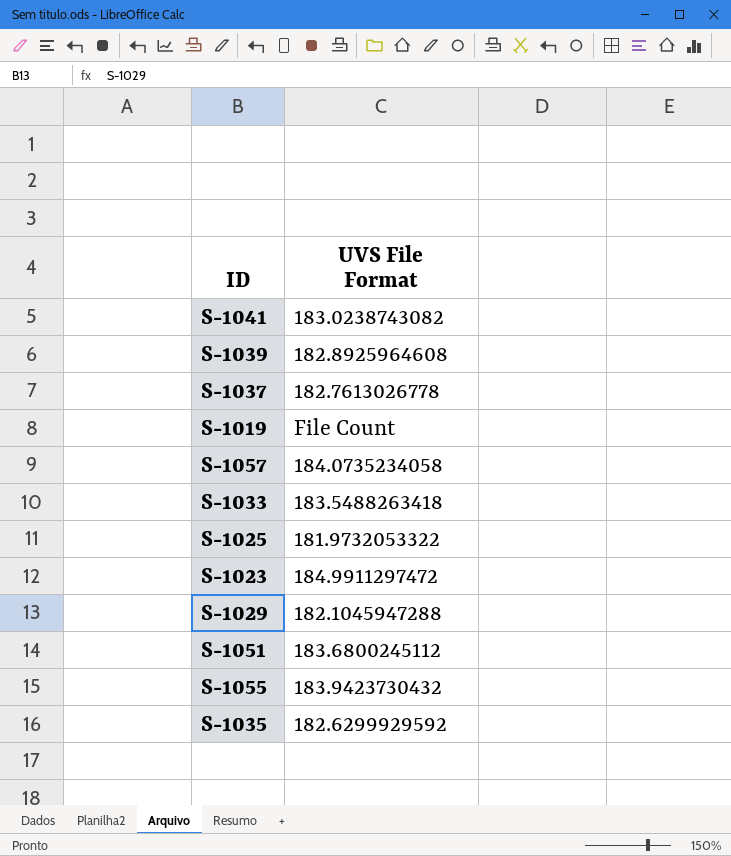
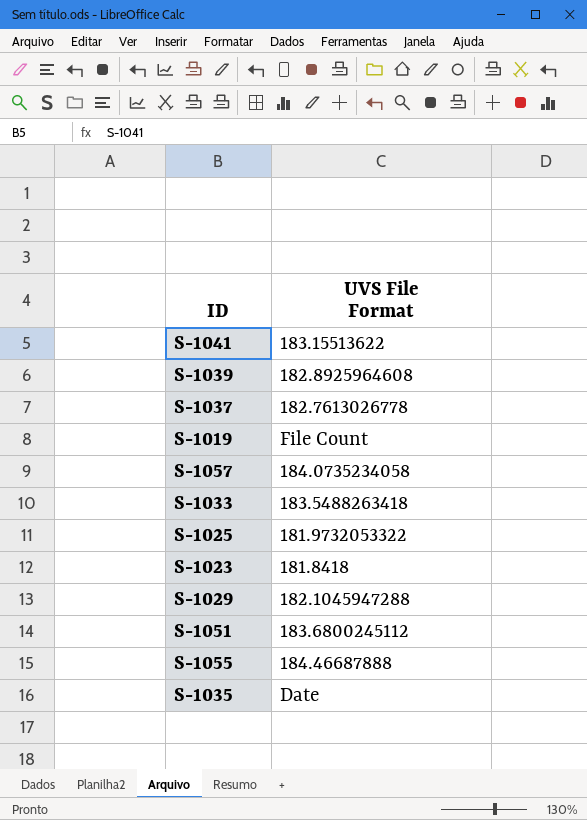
S-1041 | UVS File Format: 183.0238743082 -> 183.15513622
S-1023 | UVS File Format: 184.9911297472 -> 181.8418
S-1055 | UVS File Format: 183.9423730432 -> 184.46687888
S-1035 | UVS File Format: 182.6299929592 -> Date

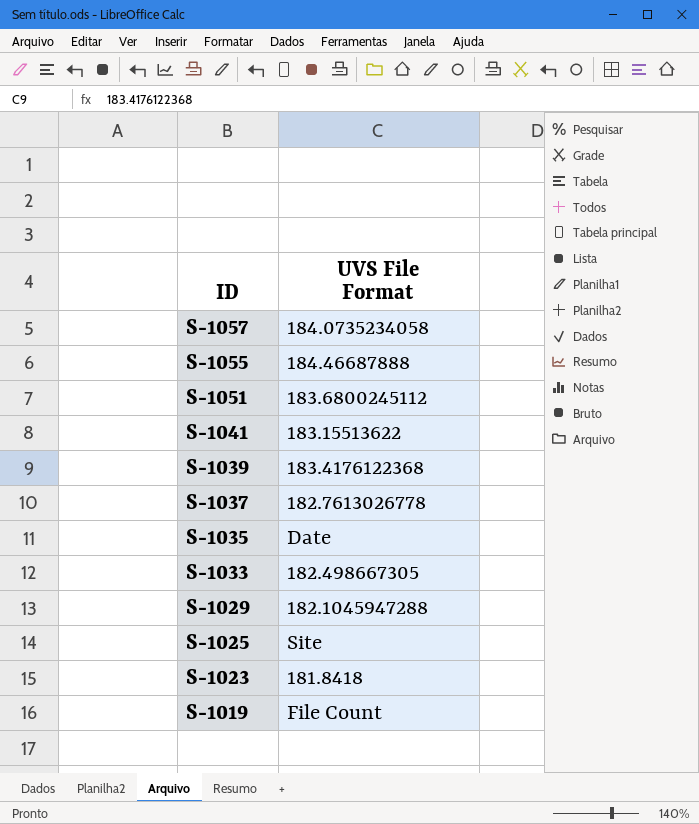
row order: none -> ID descending
S-1039 | UVS File Format: 182.8925964608 -> 183.4176122368
S-1033 | UVS File Format: 183.5488263418 -> 182.498667305
S-1025 | UVS File Format: 181.9732053322 -> Site

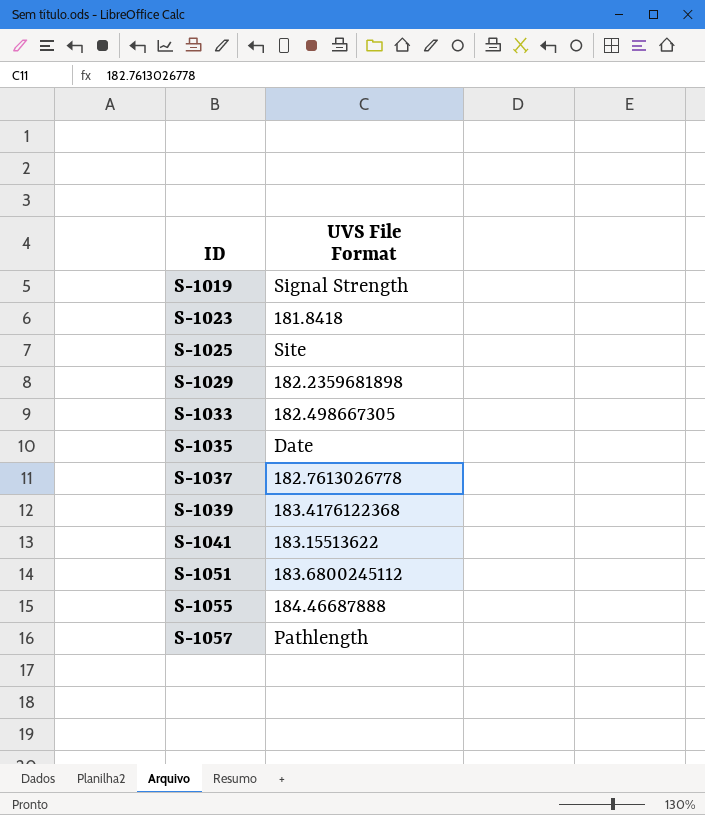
row order: ID descending -> ID ascending
S-1019 | UVS File Format: File Count -> Signal Strength
S-1029 | UVS File Format: 182.1045947288 -> 182.2359681898
S-1057 | UVS File Format: 184.0735234058 -> Pathlength

